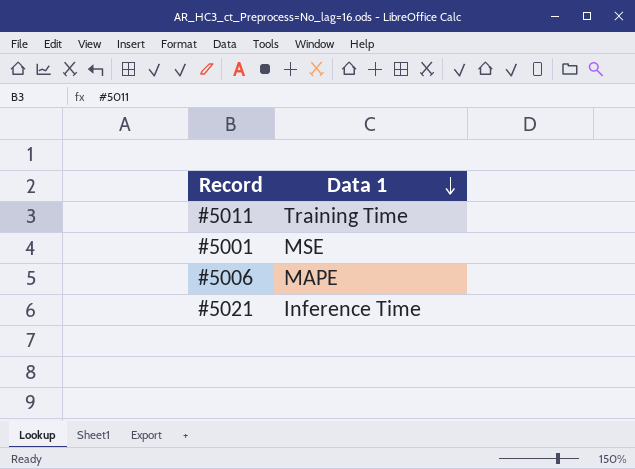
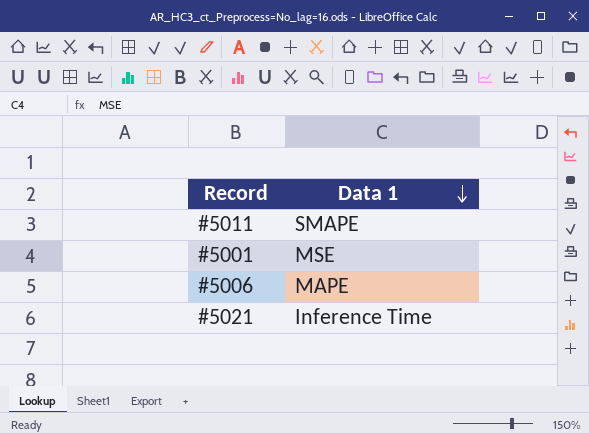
#5011 | Data 1: Training Time -> SMAPE

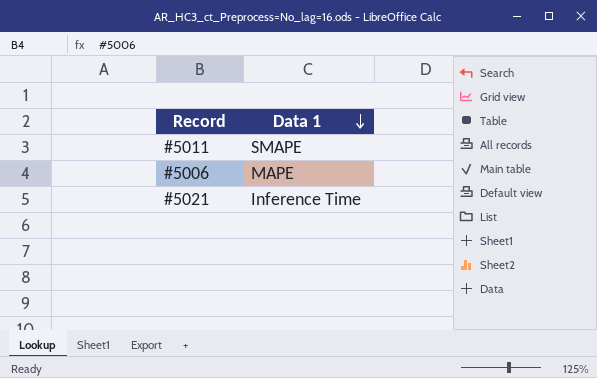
row #5001: MSE -> none

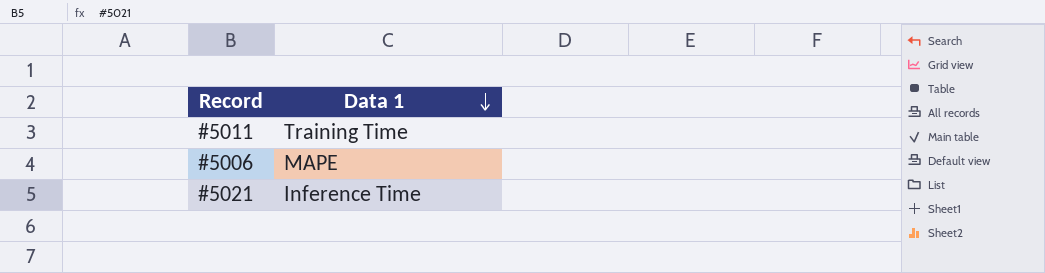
#5011 | Data 1: SMAPE -> Training Time

